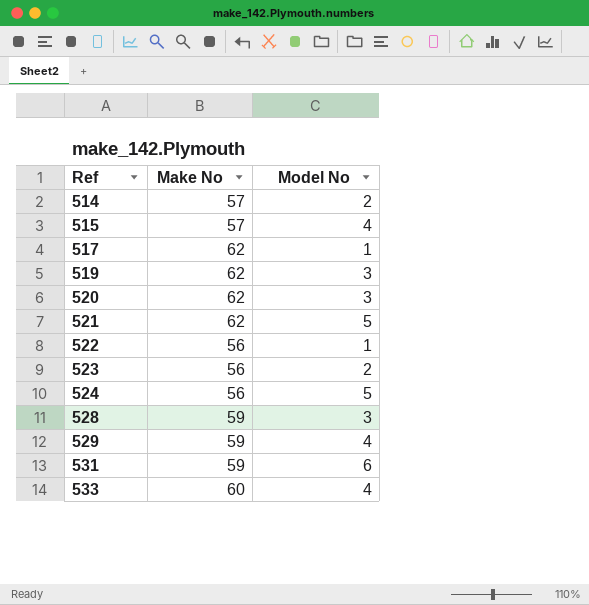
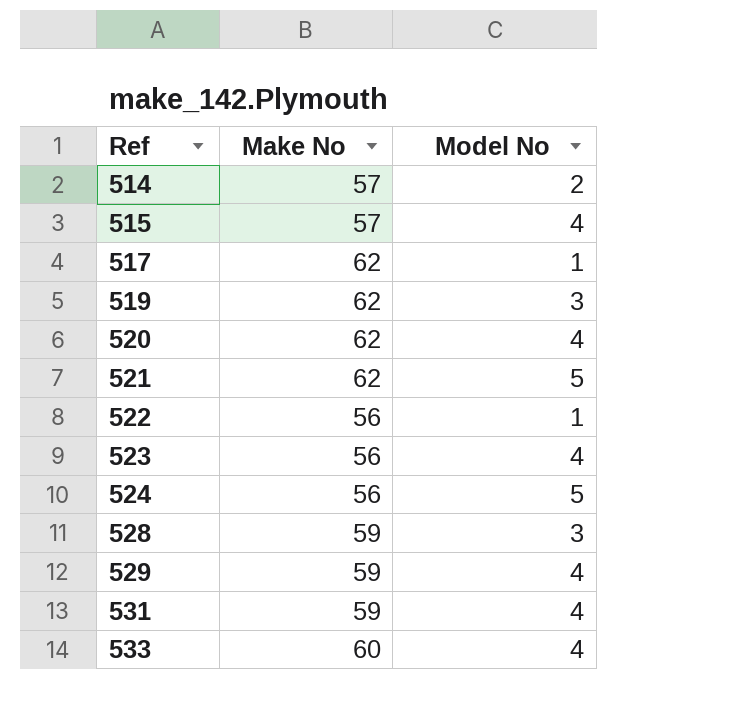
520 | Model No: 3 -> 4
523 | Model No: 2 -> 4
531 | Model No: 6 -> 4

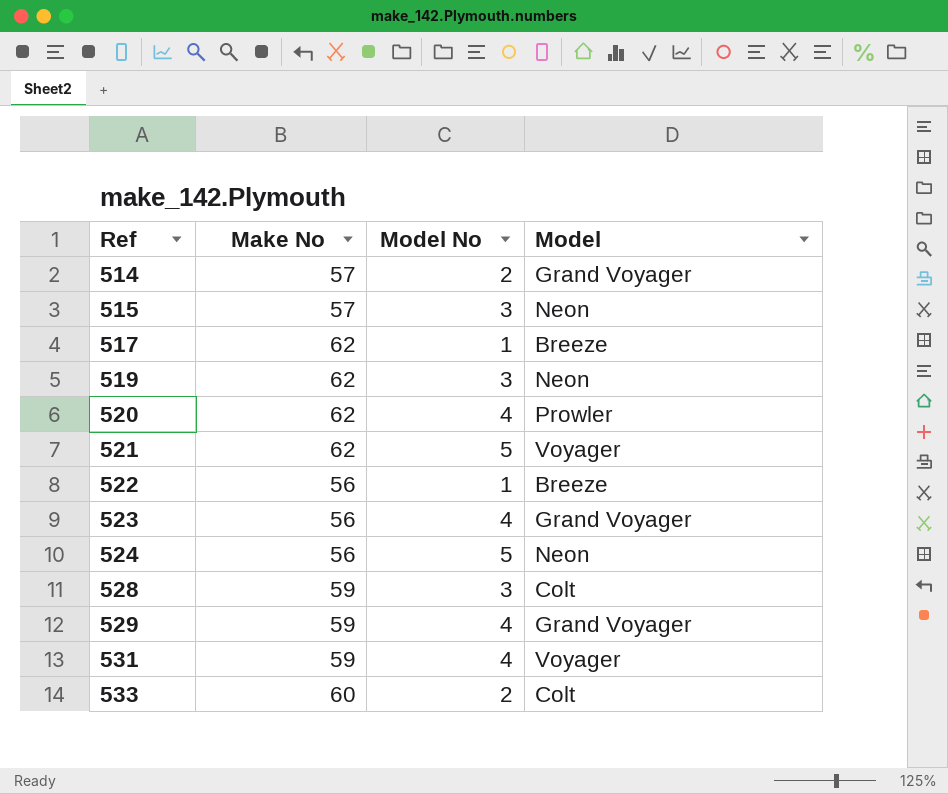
column Model | position: none -> 4
515 | Model No: 4 -> 3
533 | Model No: 4 -> 2

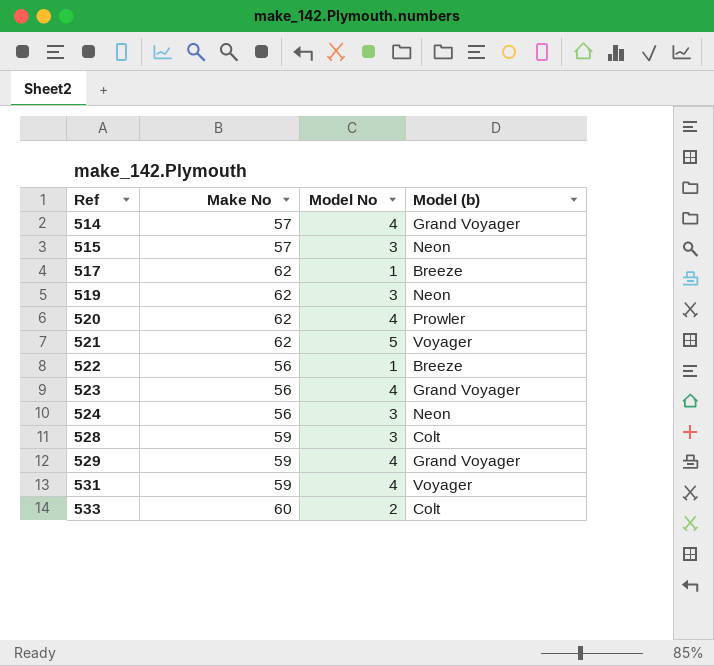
column name: Model -> Model (b)
514 | Model No: 2 -> 4
524 | Model No: 5 -> 3

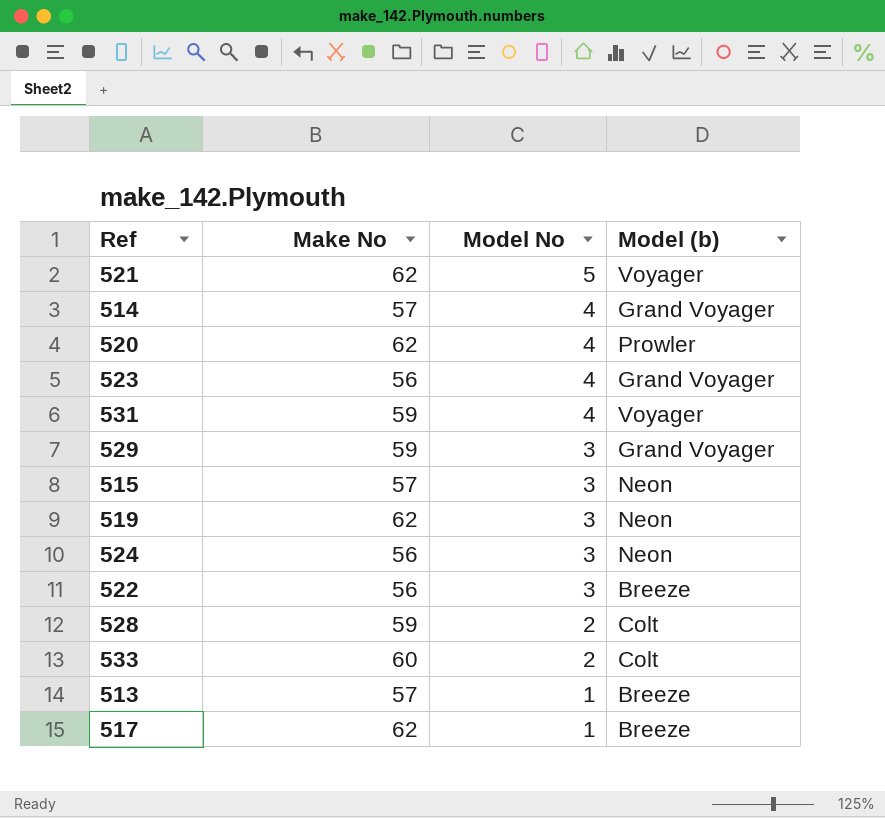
row order: Ref ascending -> Model No descending
529 | Model No: 4 -> 3
522 | Model No: 1 -> 3
528 | Model No: 3 -> 2
row 513: none -> 57 | 1 | Breeze

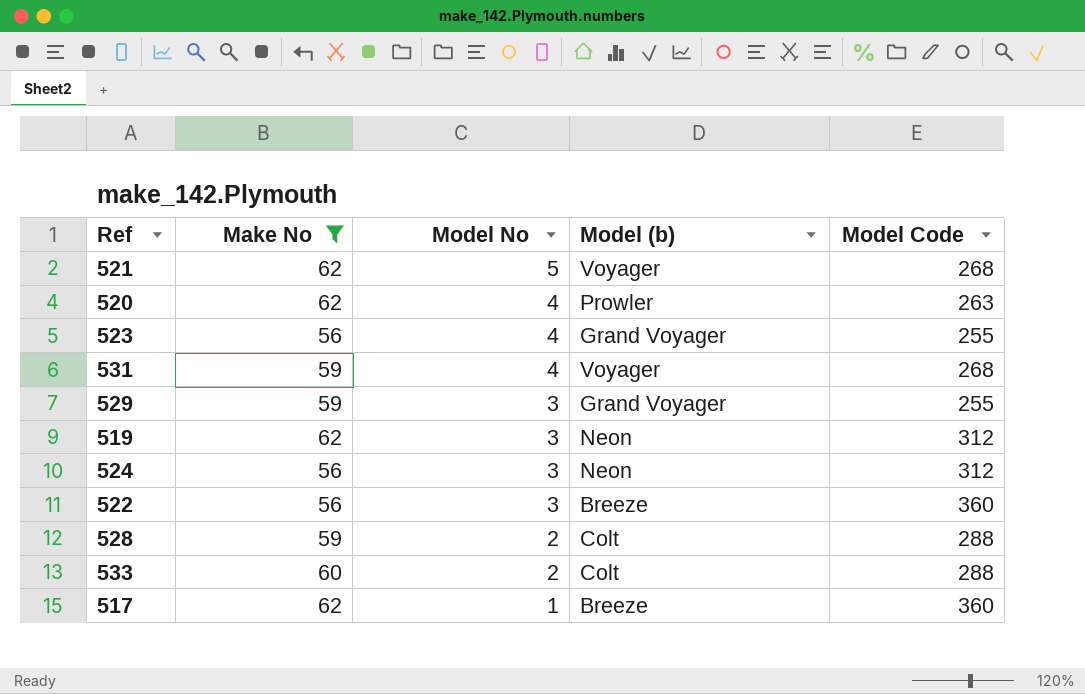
filter: none -> Make No != 57
column Model Code | position: none -> 5

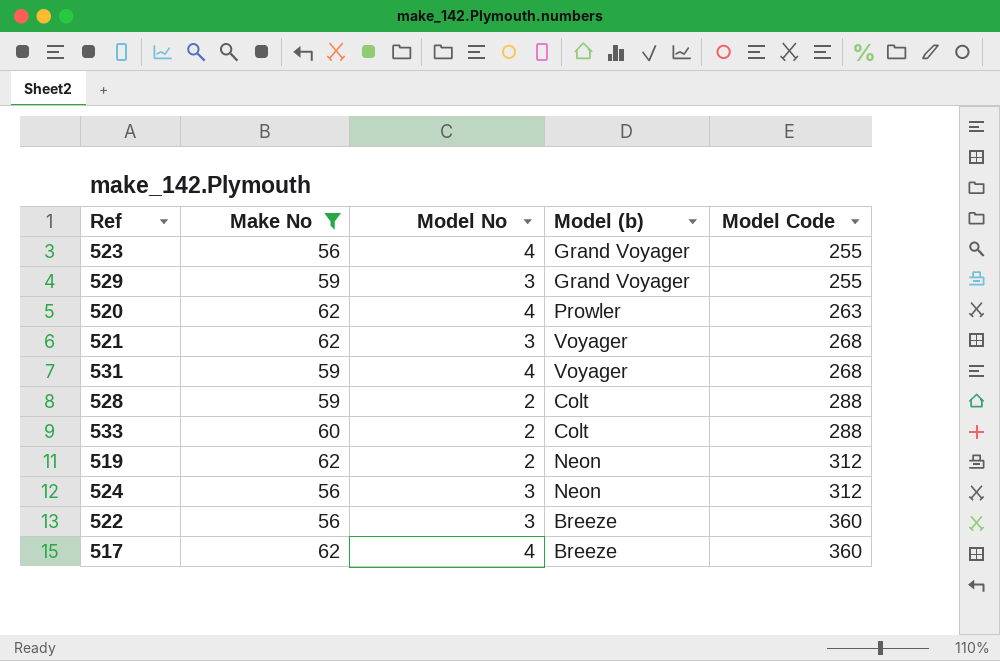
row order: Model No descending -> Model Code ascending
521 | Model No: 5 -> 3
519 | Model No: 3 -> 2
517 | Model No: 1 -> 4

